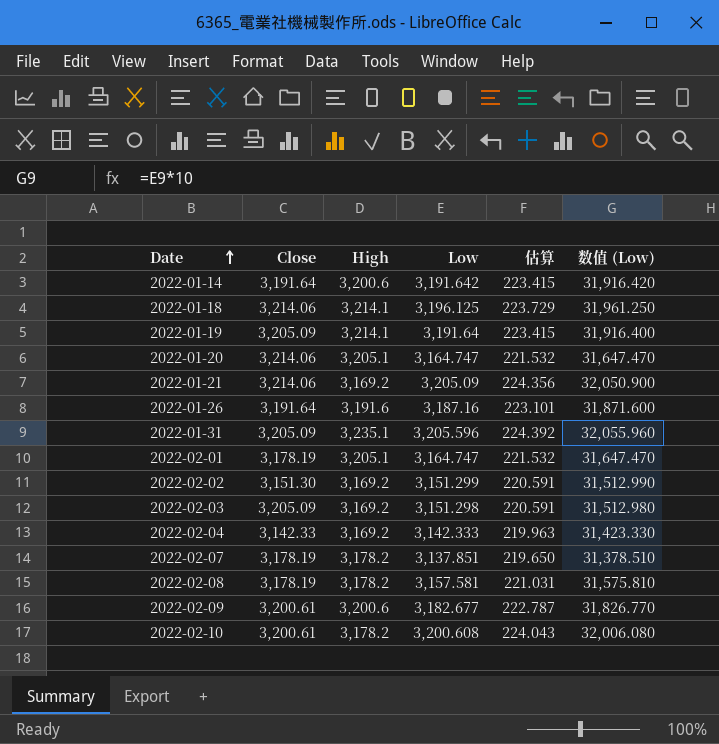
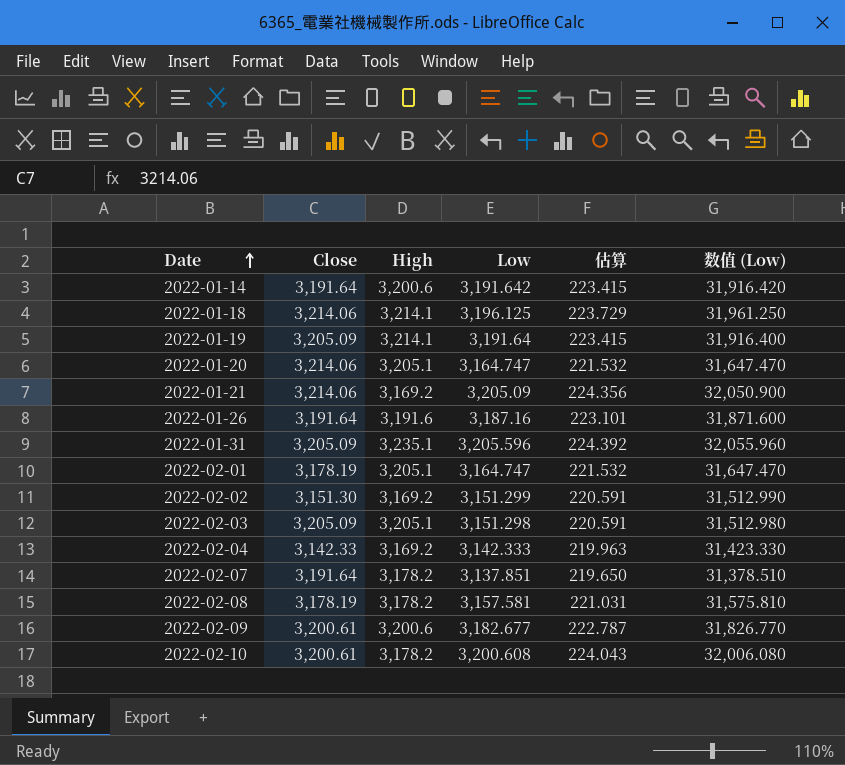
2022-02-03 | High: 3,169.2 -> 3,205.1
2022-02-07 | Close: 3,178.19 -> 3,191.64

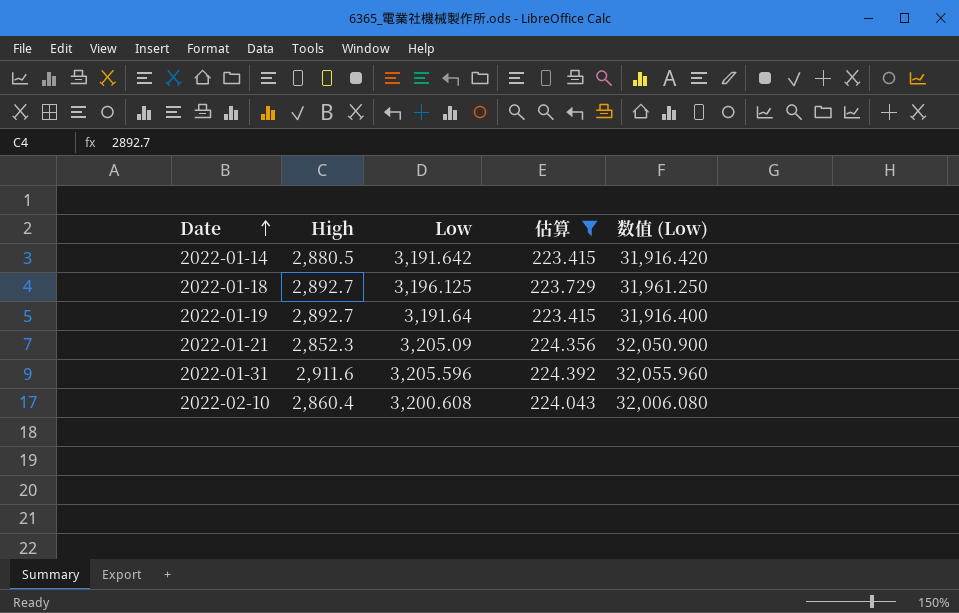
filter: none -> 估算 >= 223.415
column Close | position: 2 -> none
2022-01-14 | High: 3,200.6 -> 2,880.5
2022-01-18 | High: 3,214.1 -> 2,892.7
2022-01-19 | High: 3,214.1 -> 2,892.7
2022-01-21 | High: 3,169.2 -> 2,852.3
2022-01-31 | High: 3,235.1 -> 2,911.6
2022-02-10 | High: 3,178.2 -> 2,860.4

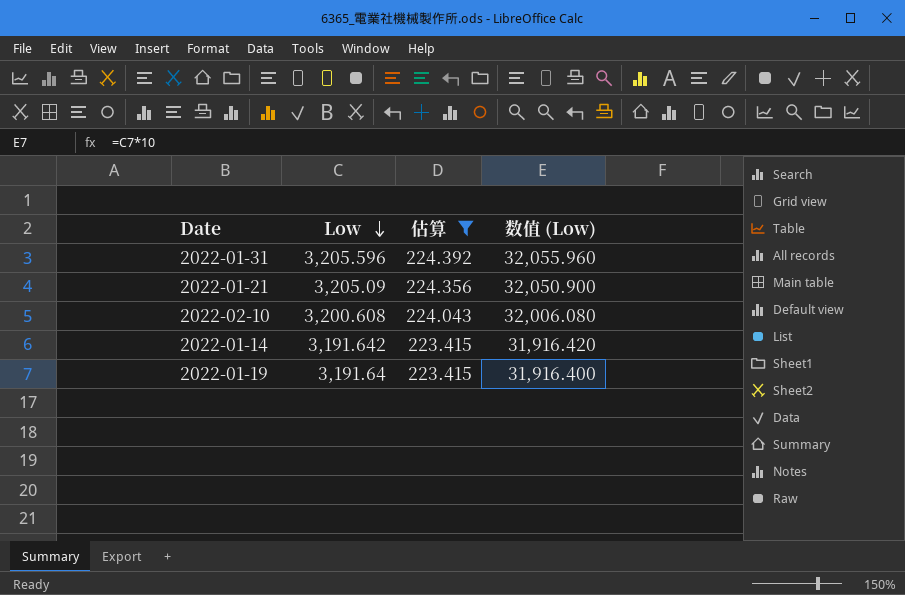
row order: Date ascending -> Low descending
column High | position: 2 -> none
row 2022-01-18: 2,892.7 | 3,196.125 | 223.729 | 31,961.250 -> none

